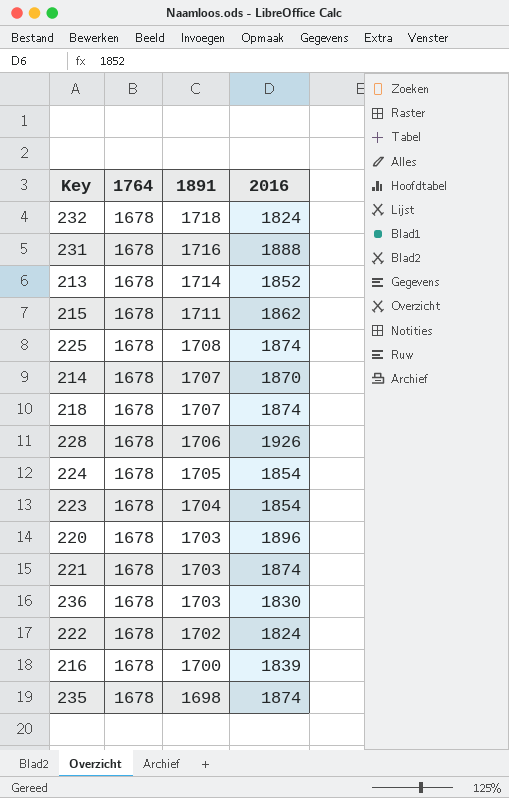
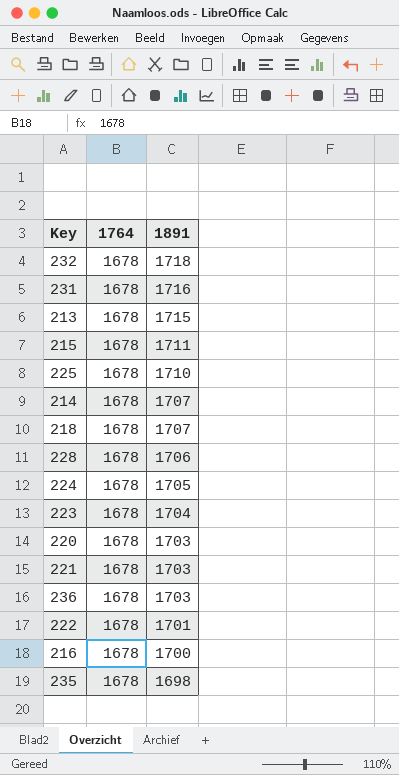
column 2016 | position: 4 -> none
213 | 1891: 1714 -> 1715
225 | 1891: 1708 -> 1710
222 | 1891: 1702 -> 1701

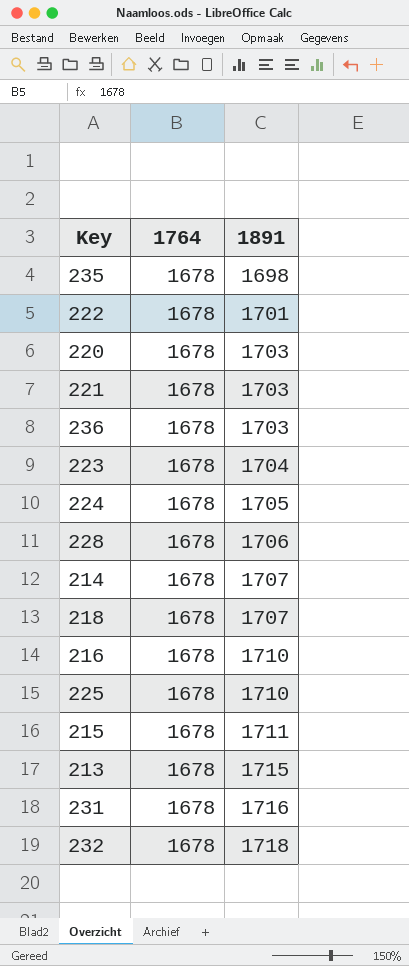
row order: 1891 descending -> 1891 ascending
216 | 1891: 1700 -> 1710

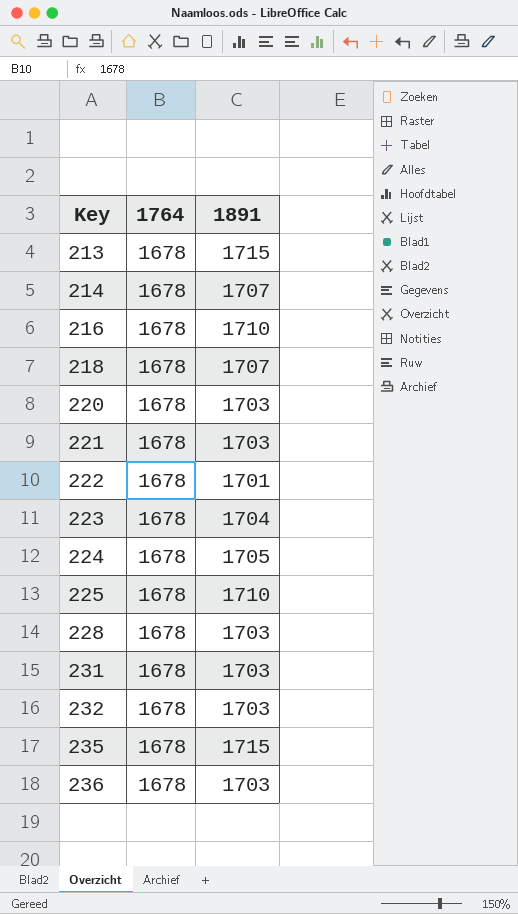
row order: 1891 ascending -> Key ascending
row 215: 1678 | 1711 -> none
228 | 1891: 1706 -> 1703
231 | 1891: 1716 -> 1703
232 | 1891: 1718 -> 1703
235 | 1891: 1698 -> 1715

